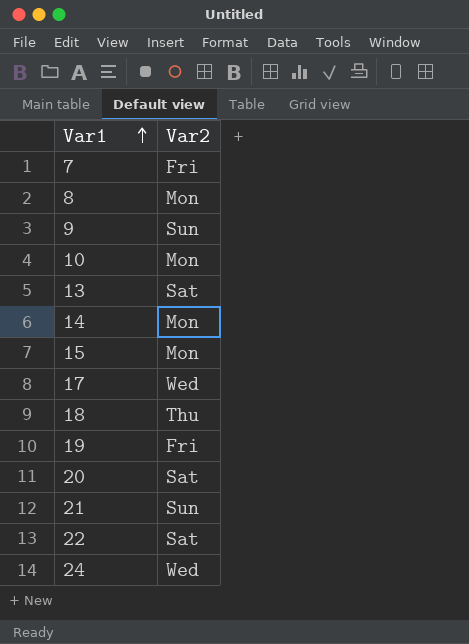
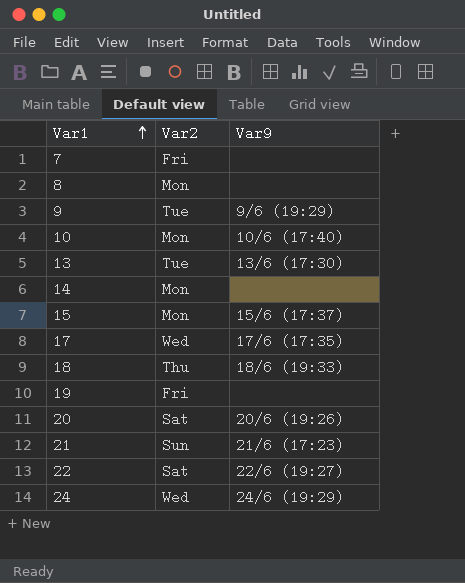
column Var9 | position: none -> 3
9 | Var2: Sun -> Tue
13 | Var2: Sat -> Tue

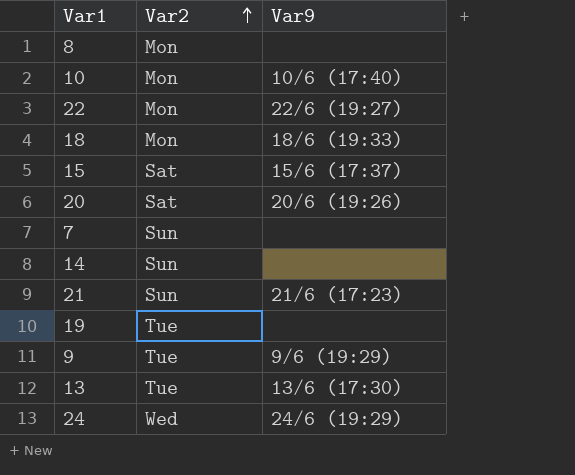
row order: Var1 ascending -> Var2 ascending
row 17: Wed | 17/6 (17:35) -> none
22 | Var2: Sat -> Mon
18 | Var2: Thu -> Mon
15 | Var2: Mon -> Sat
7 | Var2: Fri -> Sun
14 | Var2: Mon -> Sun
19 | Var2: Fri -> Tue

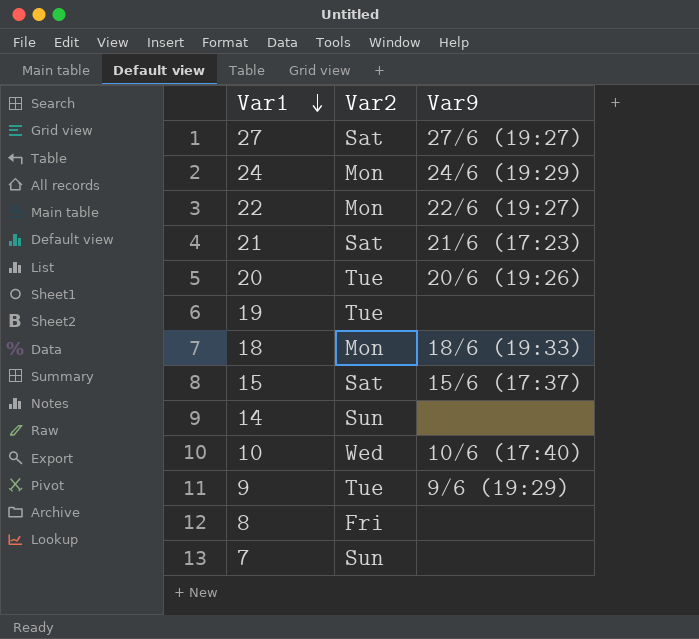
row order: Var2 ascending -> Var1 descending
row 13: Tue | 13/6 (17:30) -> none
row 27: none -> Sat | 27/6 (19:27)
24 | Var2: Wed -> Mon
21 | Var2: Sun -> Sat
20 | Var2: Sat -> Tue
10 | Var2: Mon -> Wed
8 | Var2: Mon -> Fri

